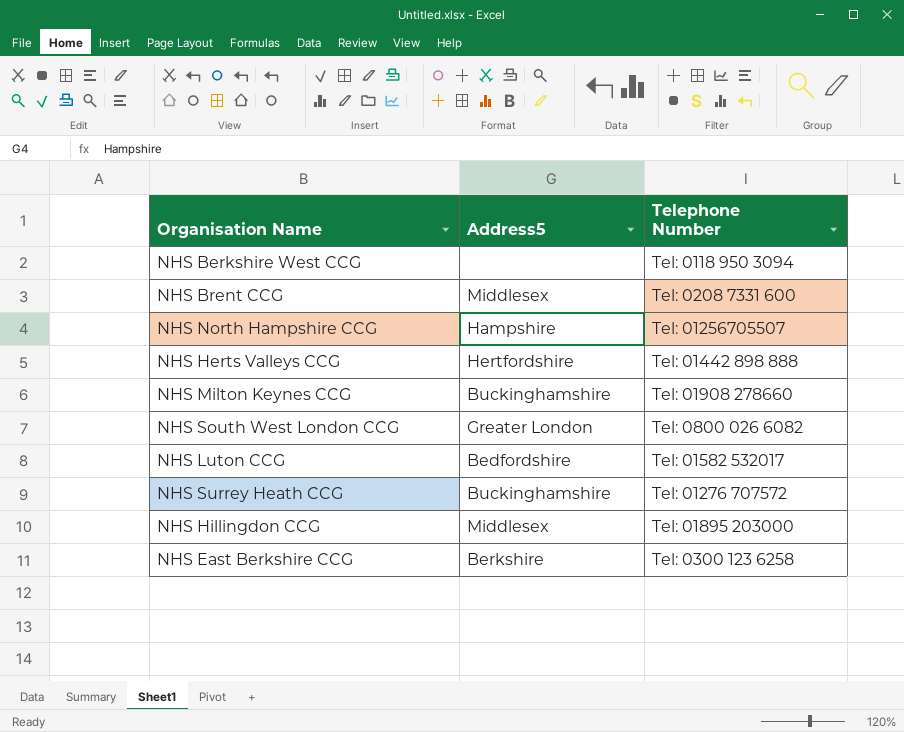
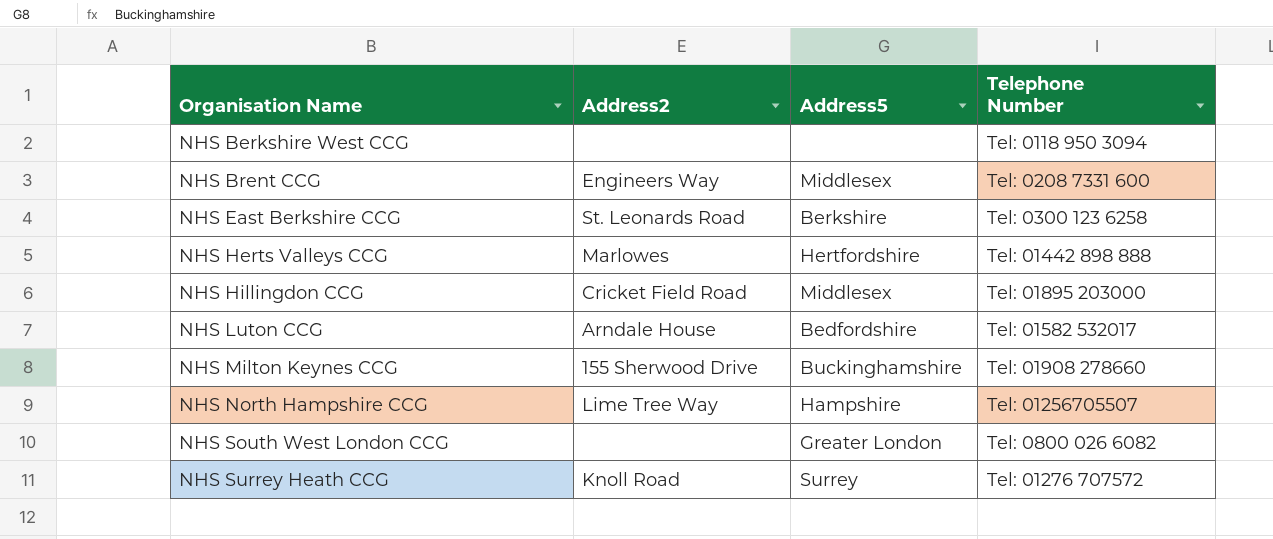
row order: none -> Organisation Name ascending
column Address2 | position: none -> 2
NHS Surrey Heath CCG | Address5: Buckinghamshire -> Surrey

